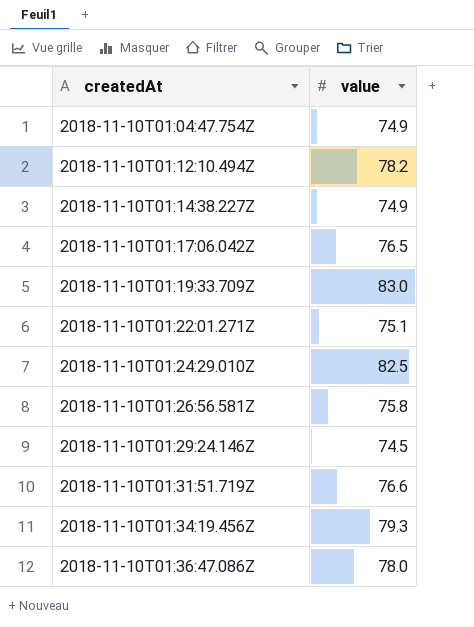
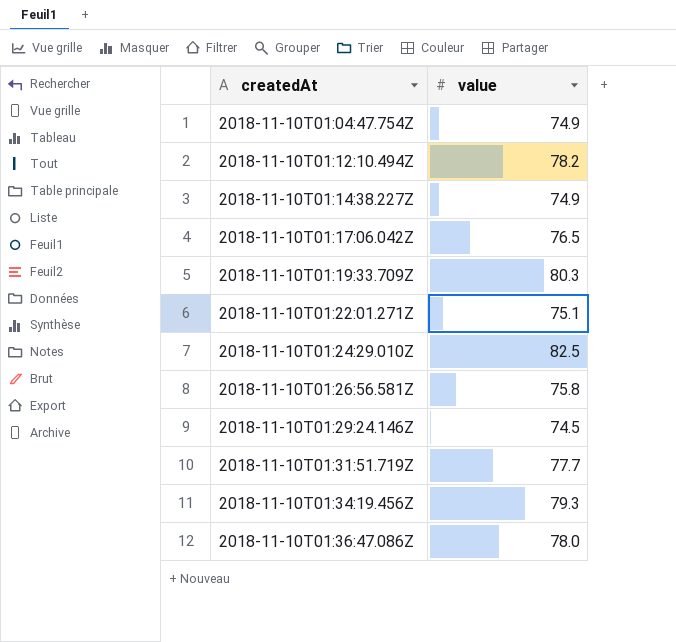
2018-11-10T01:19:33.709Z | value: 83.0 -> 80.3
2018-11-10T01:31:51.719Z | value: 76.6 -> 77.7

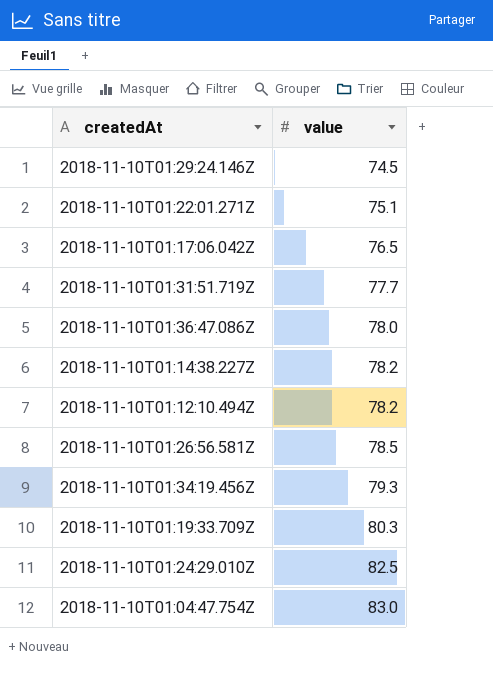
row order: createdAt ascending -> value ascending
2018-11-10T01:14:38.227Z | value: 74.9 -> 78.2
2018-11-10T01:26:56.581Z | value: 75.8 -> 78.5
2018-11-10T01:04:47.754Z | value: 74.9 -> 83.0

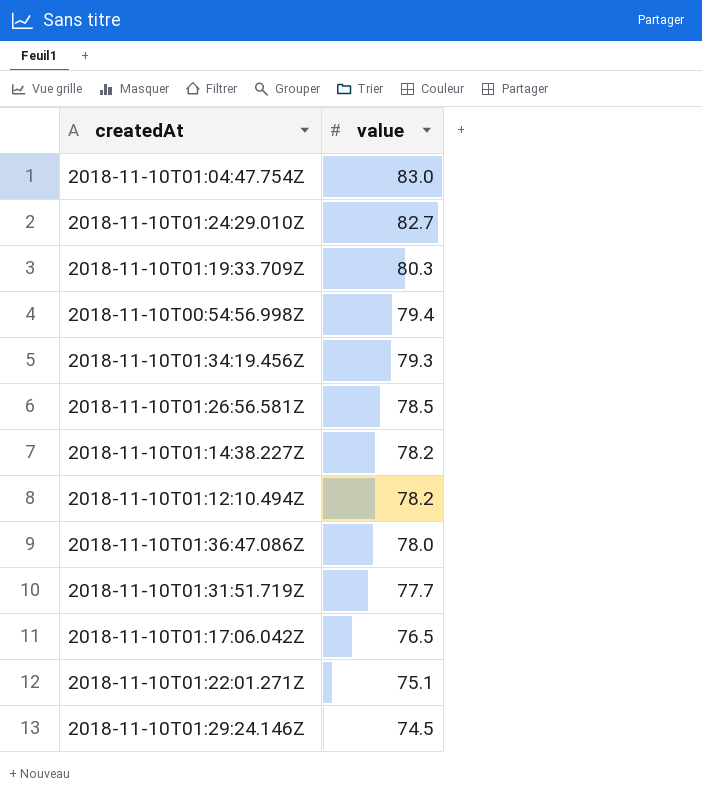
row order: value ascending -> value descending
2018-11-10T01:24:29.010Z | value: 82.5 -> 82.7
row 2018-11-10T00:54:56.998Z: none -> 79.4

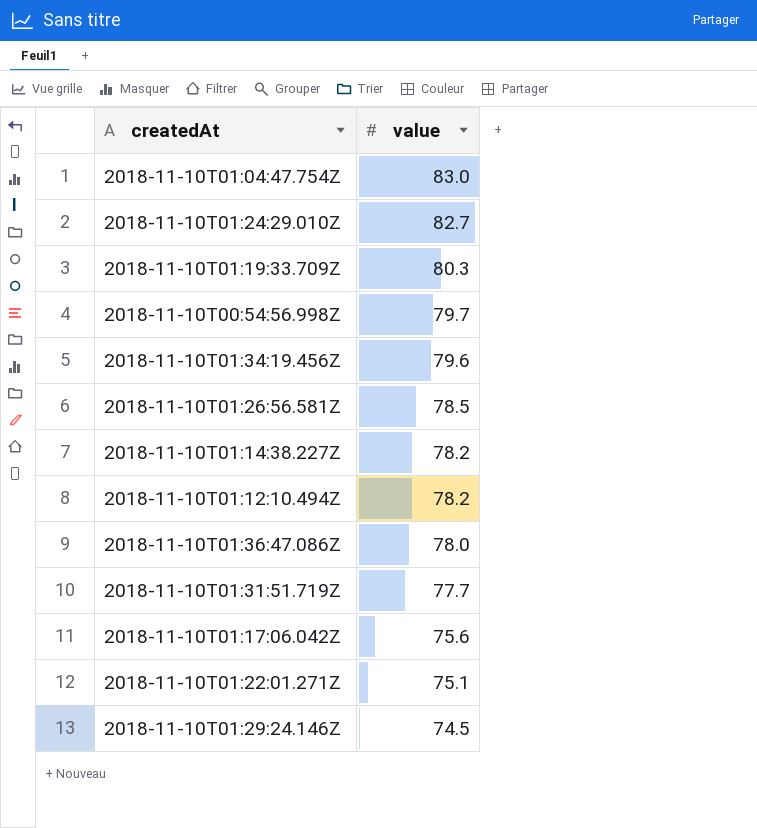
2018-11-10T00:54:56.998Z | value: 79.4 -> 79.7
2018-11-10T01:34:19.456Z | value: 79.3 -> 79.6
2018-11-10T01:17:06.042Z | value: 76.5 -> 75.6

